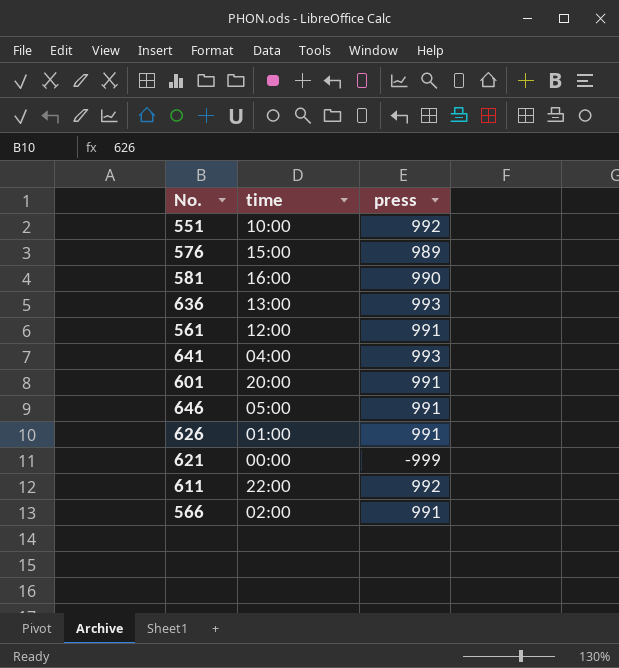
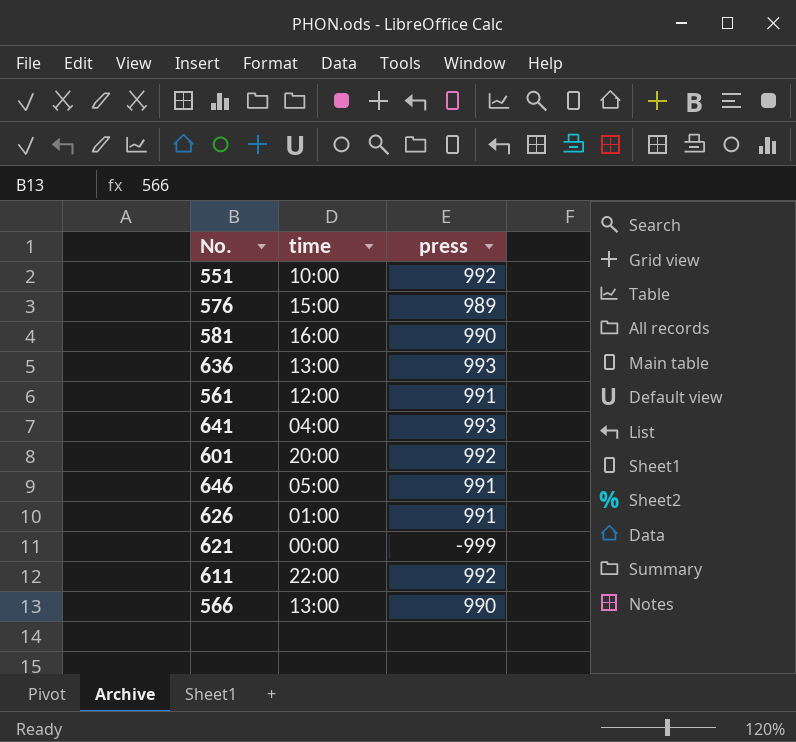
601 | press: 991 -> 992
566 | time: 02:00 -> 13:00
566 | press: 991 -> 990

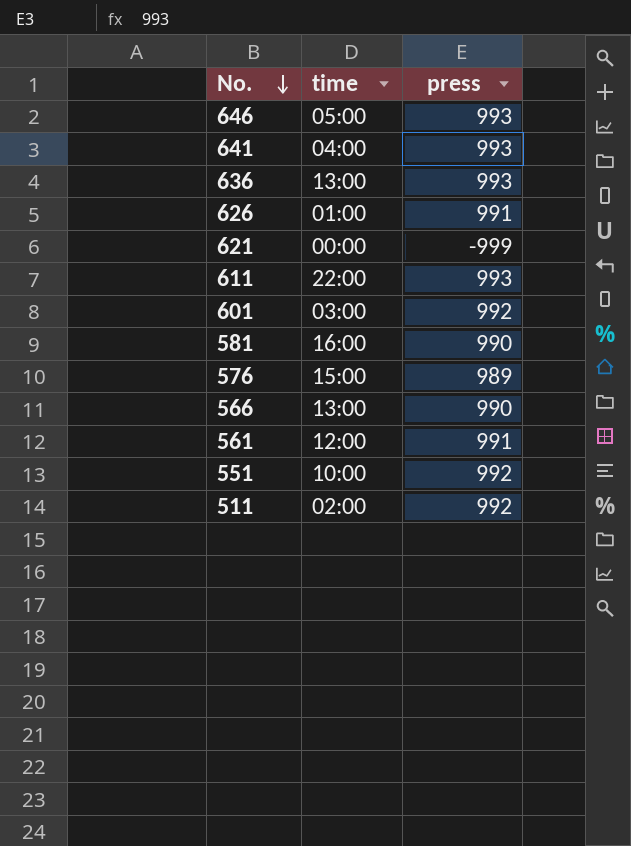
row order: none -> No. descending
646 | press: 991 -> 993
611 | press: 992 -> 993
601 | time: 20:00 -> 03:00
row 511: none -> 02:00 | 992

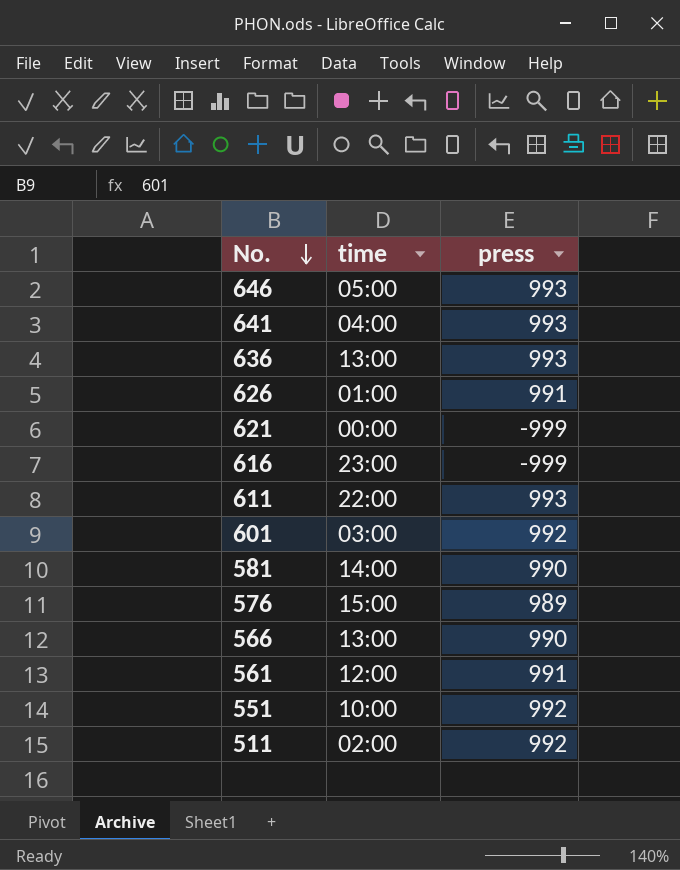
row 616: none -> 23:00 | -999
581 | time: 16:00 -> 14:00

